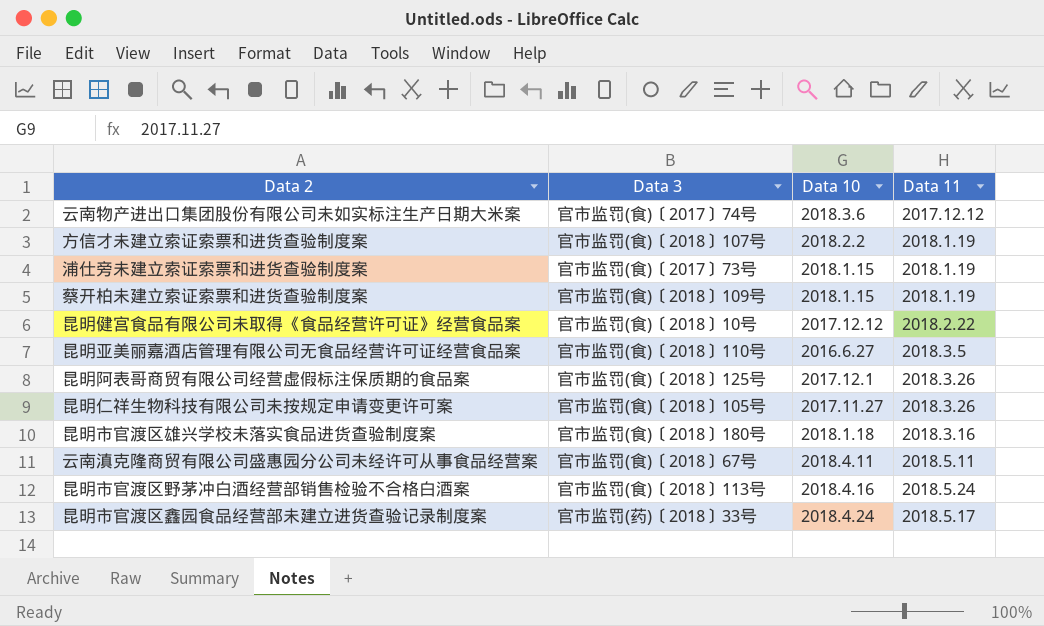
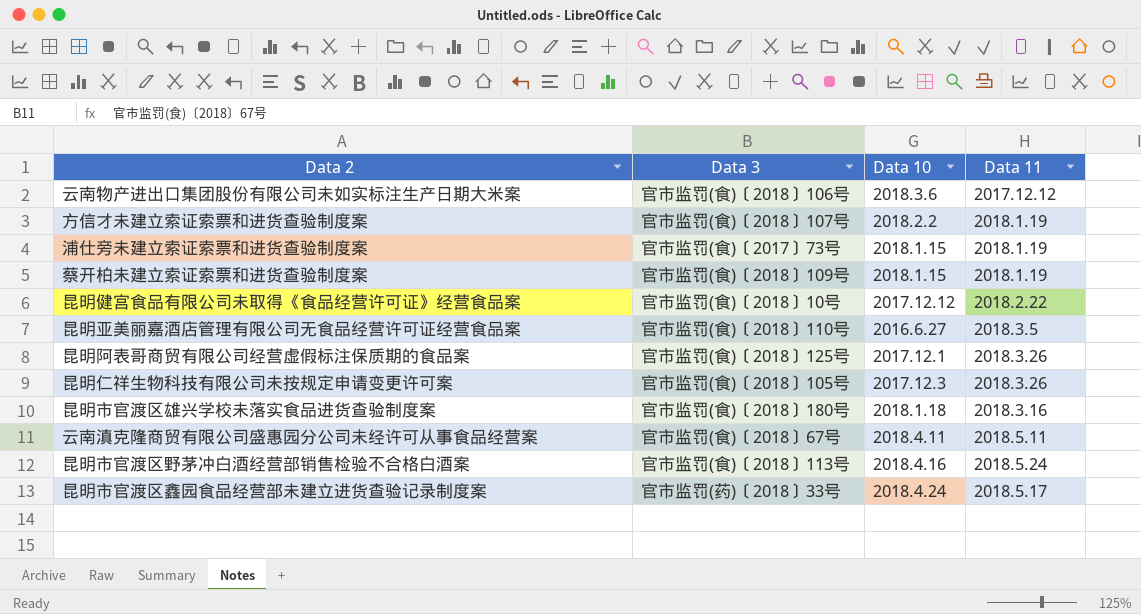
云南物产进出口集团股份有限公司未如实标注生产日期大米案 | Data 3: 官市监罚(食)〔2017〕74号 -> 官市监罚(食)〔2018〕106号
昆明仁祥生物科技有限公司未按规定申请变更许可案 | Data 10: 2017.11.27 -> 2017.12.3

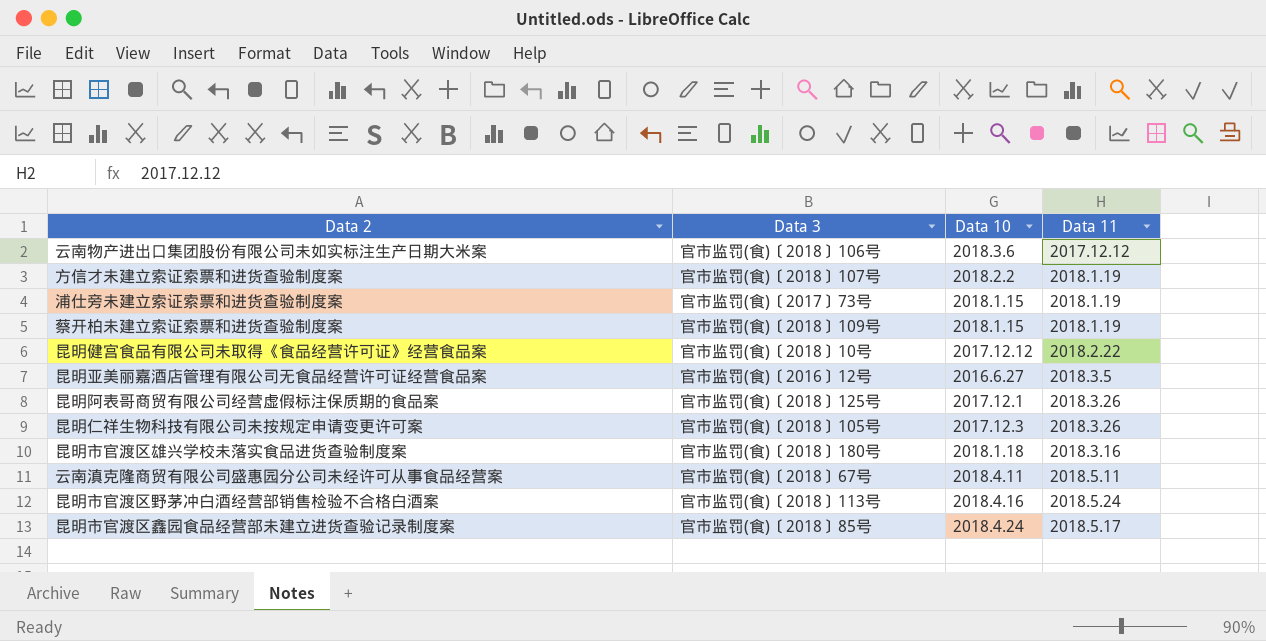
昆明亚美丽嘉酒店管理有限公司无食品经营许可证经营食品案 | Data 3: 官市监罚(食)〔2018〕110号 -> 官市监罚(食)〔2016〕12号
昆明市官渡区鑫园食品经营部未建立进货查验记录制度案 | Data 3: 官市监罚(药)〔2018〕33号 -> 官市监罚(食)〔2018〕85号

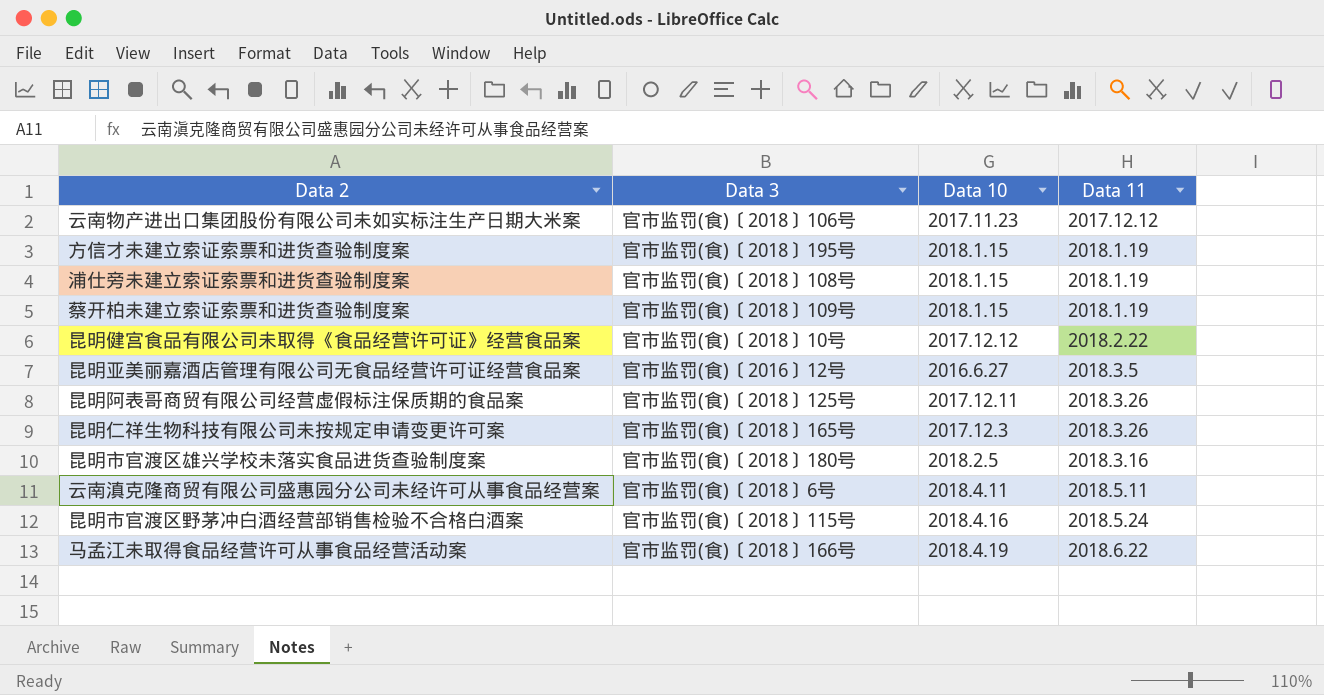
row 昆明市官渡区鑫园食品经营部未建立进货查验记录制度案: 官市监罚(食)〔2018〕85号 | 2018.4.24 | 2018.5.17 -> none
云南物产进出口集团股份有限公司未如实标注生产日期大米案 | Data 10: 2018.3.6 -> 2017.11.23
方信才未建立索证索票和进货查验制度案 | Data 3: 官市监罚(食)〔2018〕107号 -> 官市监罚(食)〔2018〕195号
方信才未建立索证索票和进货查验制度案 | Data 10: 2018.2.2 -> 2018.1.15
浦仕旁未建立索证索票和进货查验制度案 | Data 3: 官市监罚(食)〔2017〕73号 -> 官市监罚(食)〔2018〕108号
昆明阿表哥商贸有限公司经营虚假标注保质期的食品案 | Data 10: 2017.12.1 -> 2017.12.11
昆明仁祥生物科技有限公司未按规定申请变更许可案 | Data 3: 官市监罚(食)〔2018〕105号 -> 官市监罚(食)〔2018〕165号
昆明市官渡区雄兴学校未落实食品进货查验制度案 | Data 10: 2018.1.18 -> 2018.2.5
云南滇克隆商贸有限公司盛惠园分公司未经许可从事食品经营案 | Data 3: 官市监罚(食)〔2018〕67号 -> 官市监罚(食)〔2018〕6号
昆明市官渡区野茅冲白酒经营部销售检验不合格白酒案 | Data 3: 官市监罚(食)〔2018〕113号 -> 官市监罚(食)〔2018〕115号
row 马孟江未取得食品经营许可从事食品经营活动案: none -> 官市监罚(食)〔2018〕166号 | 2018.4.19 | 2018.6.22

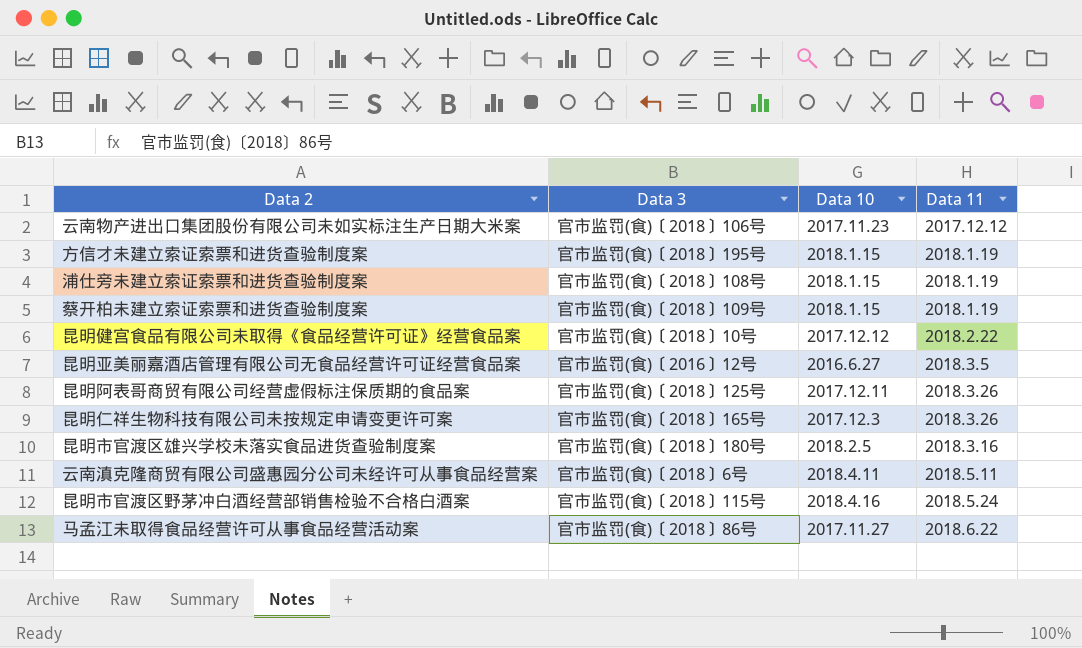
马孟江未取得食品经营许可从事食品经营活动案 | Data 3: 官市监罚(食)〔2018〕166号 -> 官市监罚(食)〔2018〕86号
马孟江未取得食品经营许可从事食品经营活动案 | Data 10: 2018.4.19 -> 2017.11.27

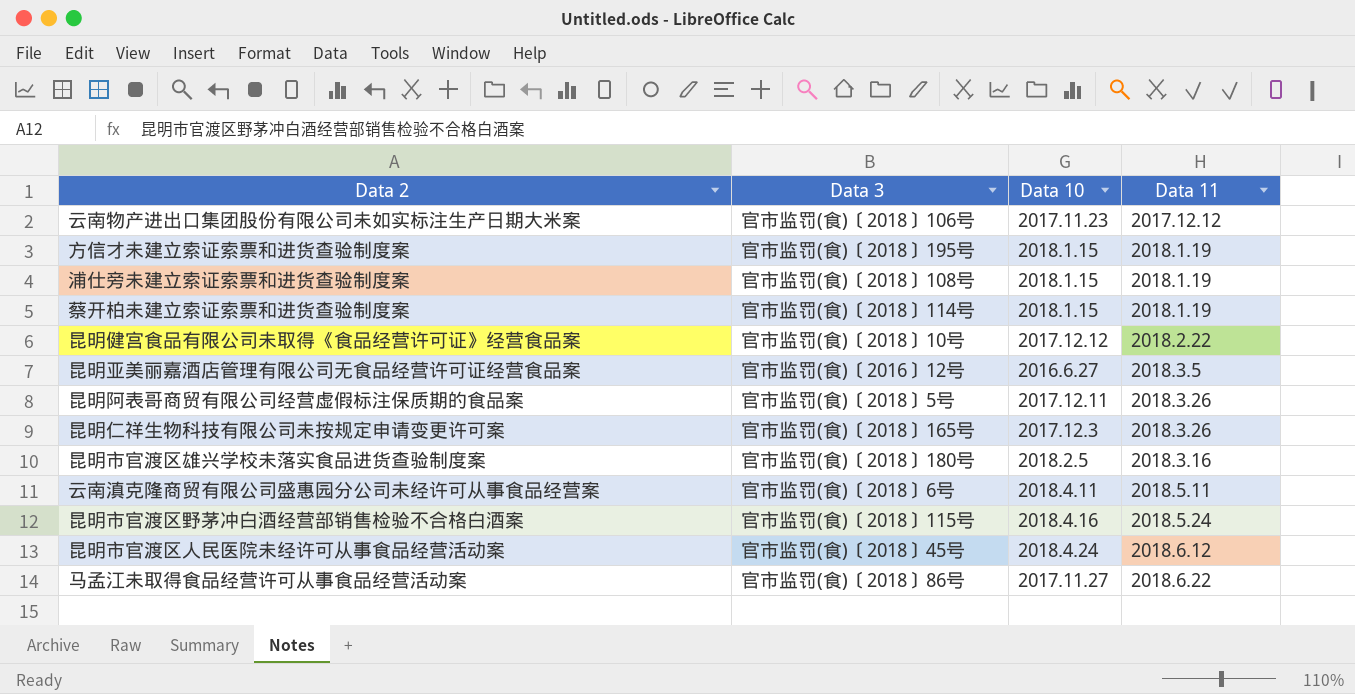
蔡开柏未建立索证索票和进货查验制度案 | Data 3: 官市监罚(食)〔2018〕109号 -> 官市监罚(食)〔2018〕114号
昆明阿表哥商贸有限公司经营虚假标注保质期的食品案 | Data 3: 官市监罚(食)〔2018〕125号 -> 官市监罚(食)〔2018〕5号
row 昆明市官渡区人民医院未经许可从事食品经营活动案: none -> 官市监罚(食)〔2018〕45号 | 2018.4.24 | 2018.6.12

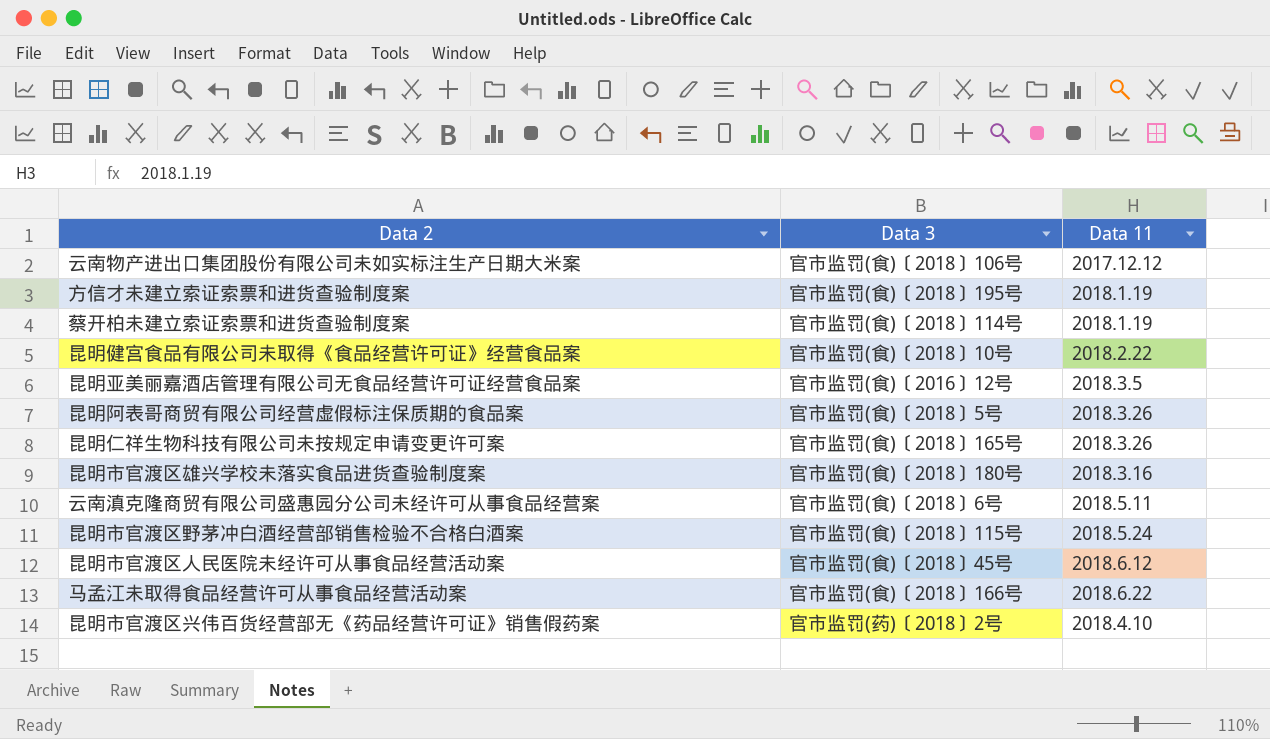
column Data 10 | position: 3 -> none
row 浦仕旁未建立索证索票和进货查验制度案: 官市监罚(食)〔2018〕108号 | 2018.1.15 | 2018.1.19 -> none
马孟江未取得食品经营许可从事食品经营活动案 | Data 3: 官市监罚(食)〔2018〕86号 -> 官市监罚(食)〔2018〕166号
row 昆明市官渡区兴伟百货经营部无《药品经营许可证》销售假药案: none -> 官市监罚(药)〔2018〕2号 | 2018.4.10

